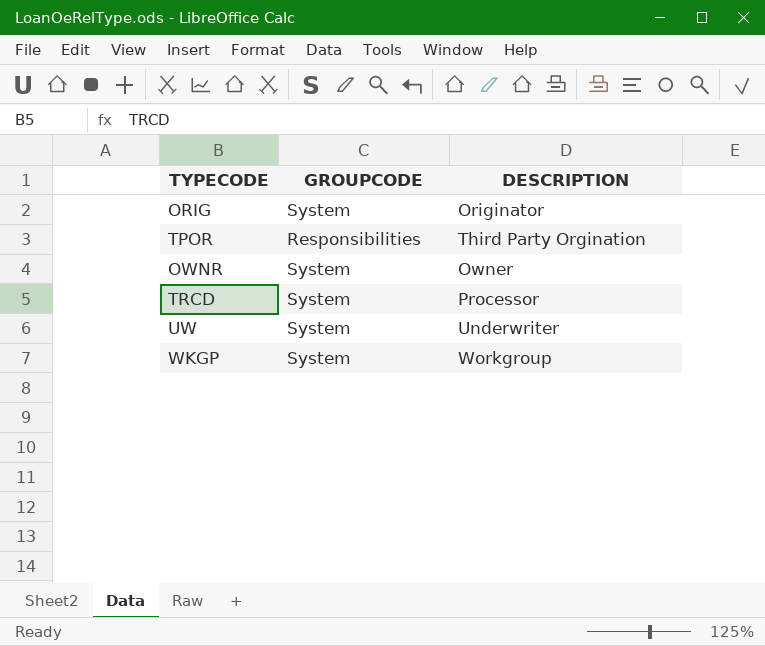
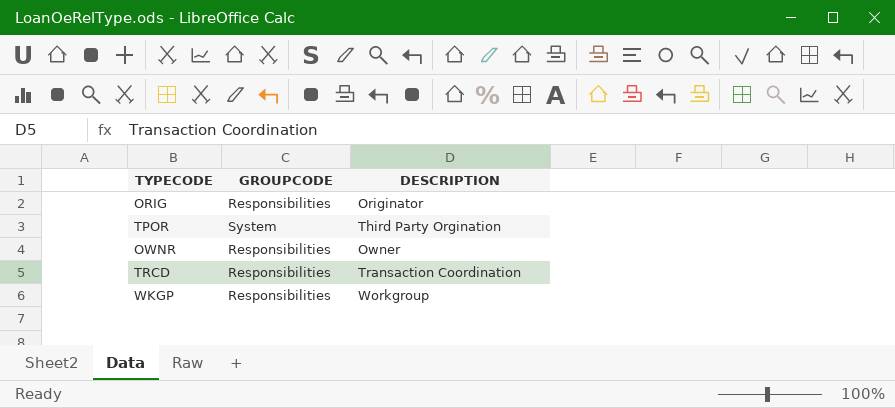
row UW: System | Underwriter -> none
ORIG | GROUPCODE: System -> Responsibilities
TPOR | GROUPCODE: Responsibilities -> System
OWNR | GROUPCODE: System -> Responsibilities
TRCD | GROUPCODE: System -> Responsibilities
TRCD | DESCRIPTION: Processor -> Transaction Coordination
WKGP | GROUPCODE: System -> Responsibilities

